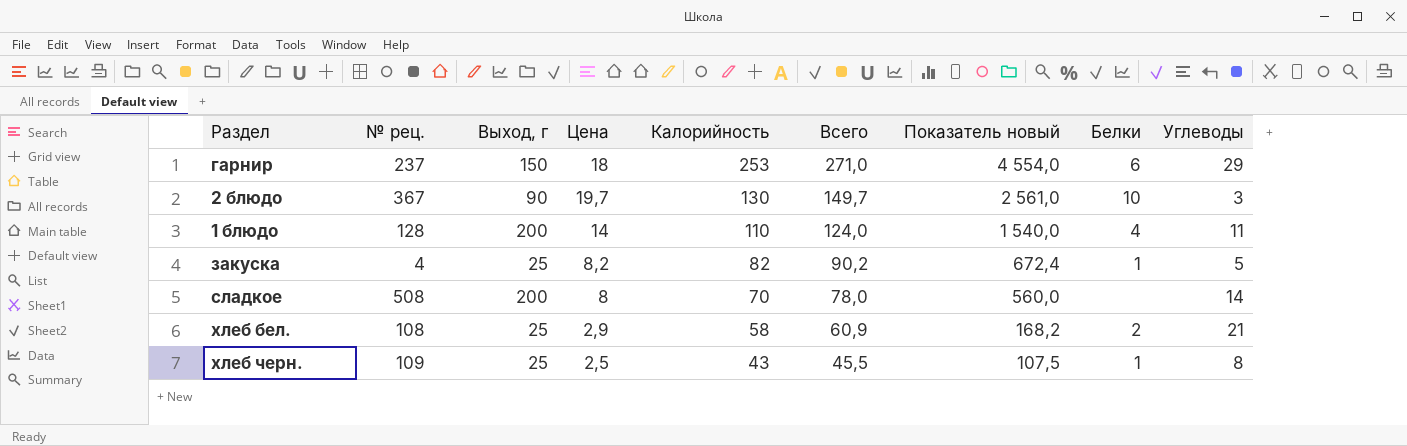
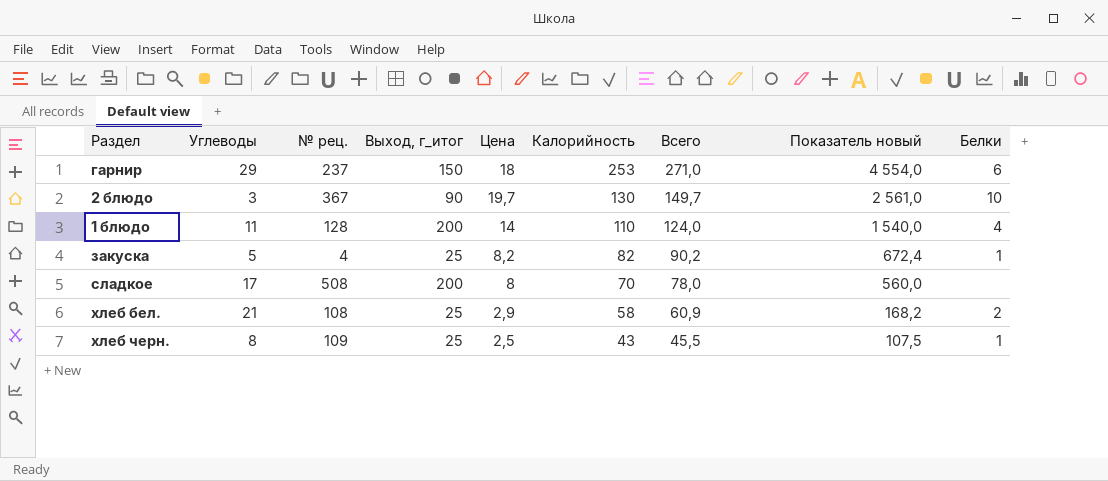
column Углеводы | position: 9 -> 2
column name: Выход, г -> Выход, г_итог
сладкое | Углеводы: 14 -> 17

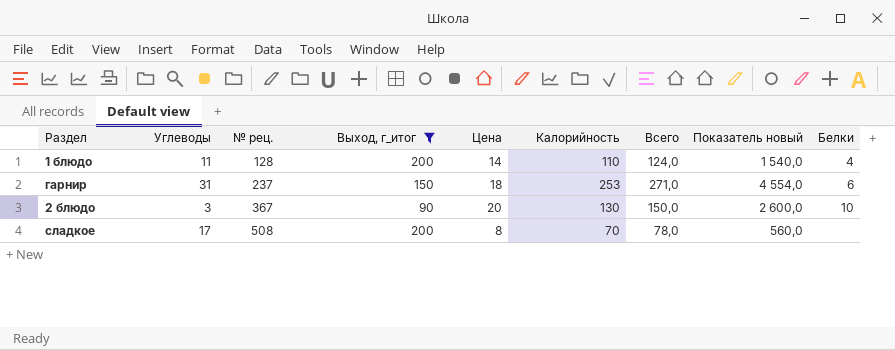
filter: none -> Выход, г_итог != 25
row order: Калорийность descending -> № рец. ascending
гарнир | Углеводы: 29 -> 31
2 блюдо | Цена: 19,7 -> 20
2 блюдо | Всего: 149,7 -> 150,0
2 блюдо | Показатель новый: 2 561,0 -> 2 600,0

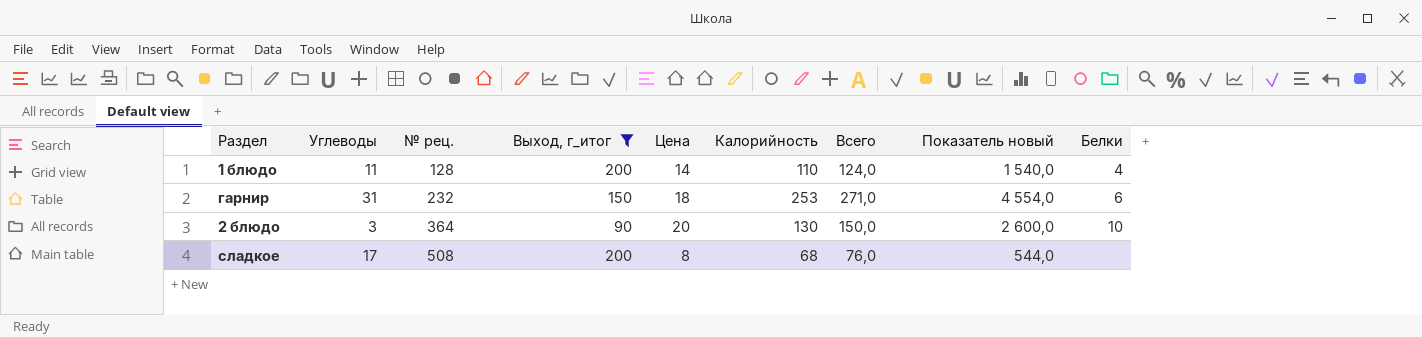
гарнир | № рец.: 237 -> 232
2 блюдо | № рец.: 367 -> 364
сладкое | Калорийность: 70 -> 68
сладкое | Всего: 78,0 -> 76,0
сладкое | Показатель новый: 560,0 -> 544,0

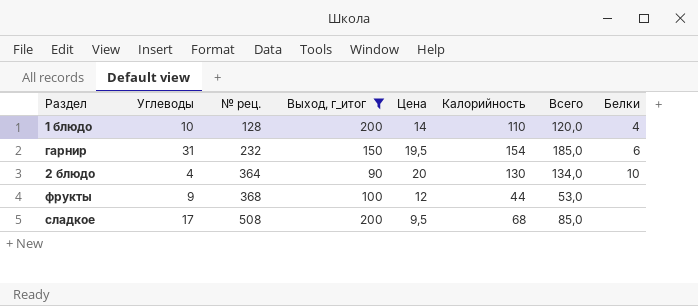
column Показатель новый | formula: [Цена] * [Калорийность] -> none
column Всего | formula: [Цена] + [Калорийность] -> [Углеводы] + [Калорийность]
1 блюдо | Углеводы: 11 -> 10
гарнир | Цена: 18 -> 19,5
гарнир | Калорийность: 253 -> 154
2 блюдо | Углеводы: 3 -> 4
row фрукты: none -> 9 | 368 | 100 | 12 | 44 | 53,0 | none
сладкое | Цена: 8 -> 9,5

